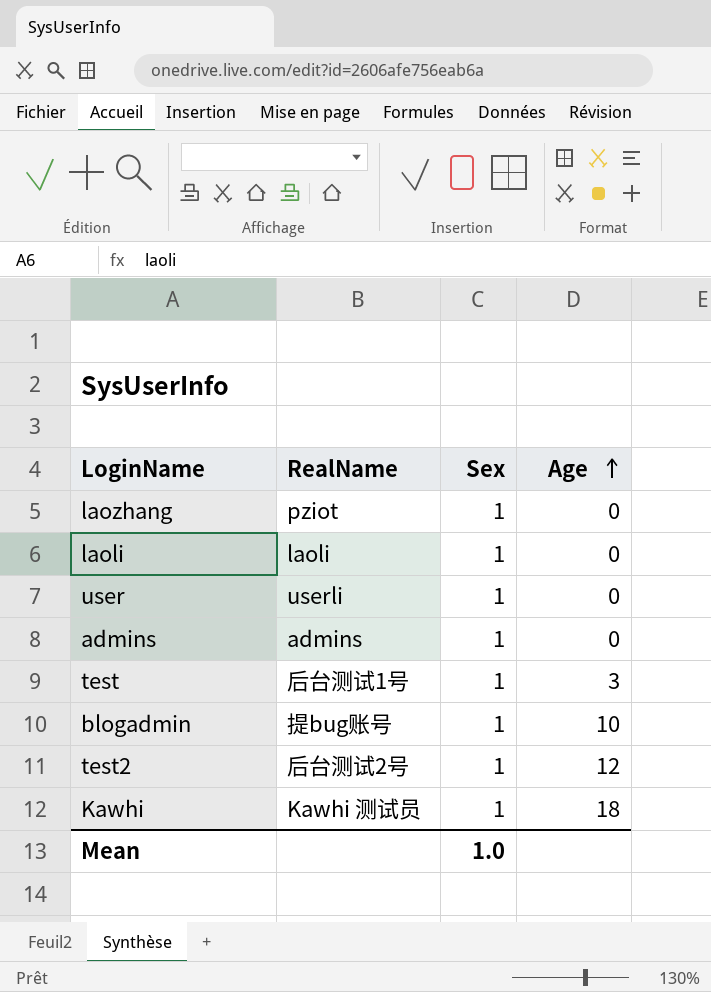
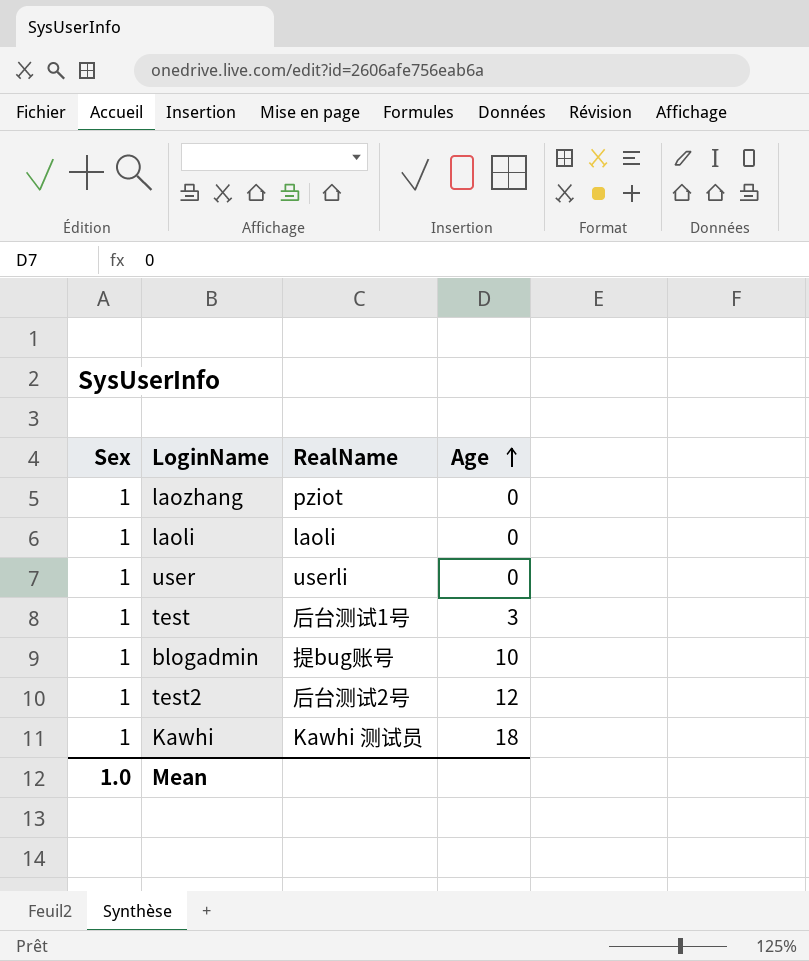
column Sex | position: 3 -> 1
row admins: admins | 1 | 0 -> none

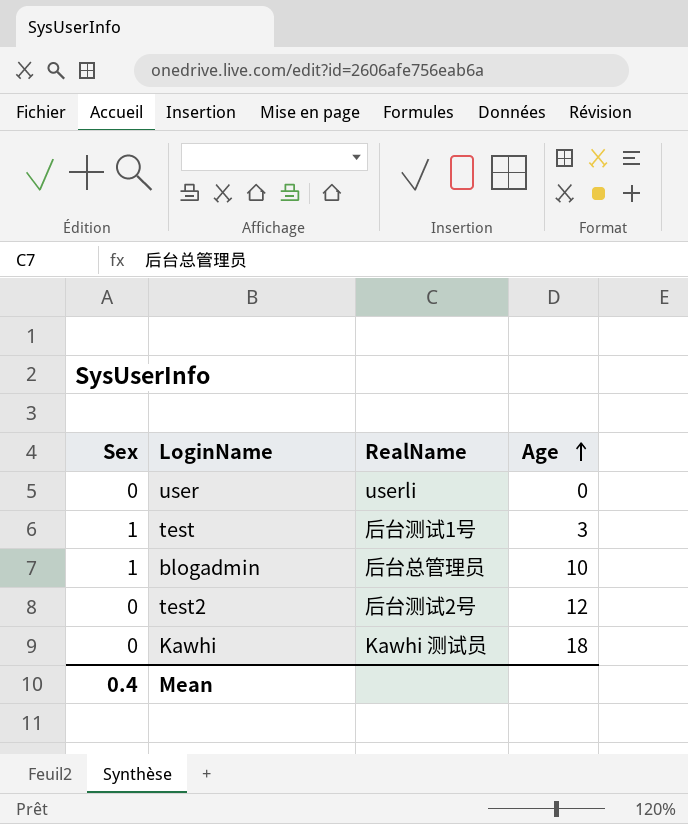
row laozhang: 1 | pziot | 0 -> none
row laoli: 1 | laoli | 0 -> none
user | Sex: 1 -> 0
blogadmin | RealName: 提bug账号 -> 后台总管理员
test2 | Sex: 1 -> 0
Kawhi | Sex: 1 -> 0
Mean | Sex: 1.0 -> 0.4

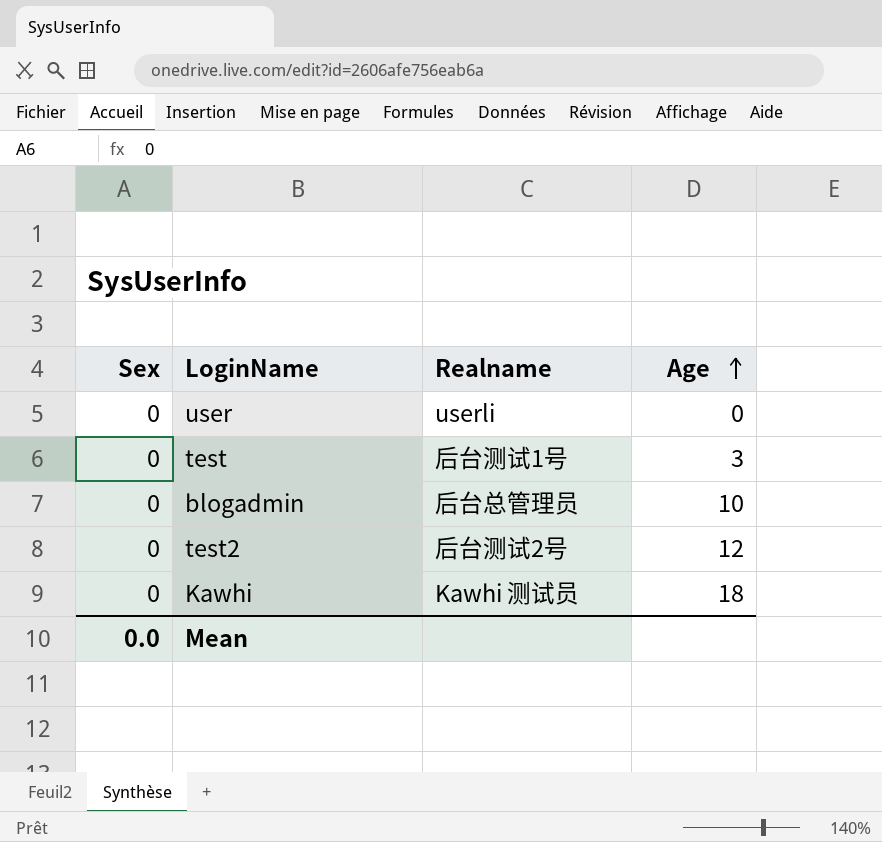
column name: RealName -> Realname
test | Sex: 1 -> 0
blogadmin | Sex: 1 -> 0
Mean | Sex: 0.4 -> 0.0

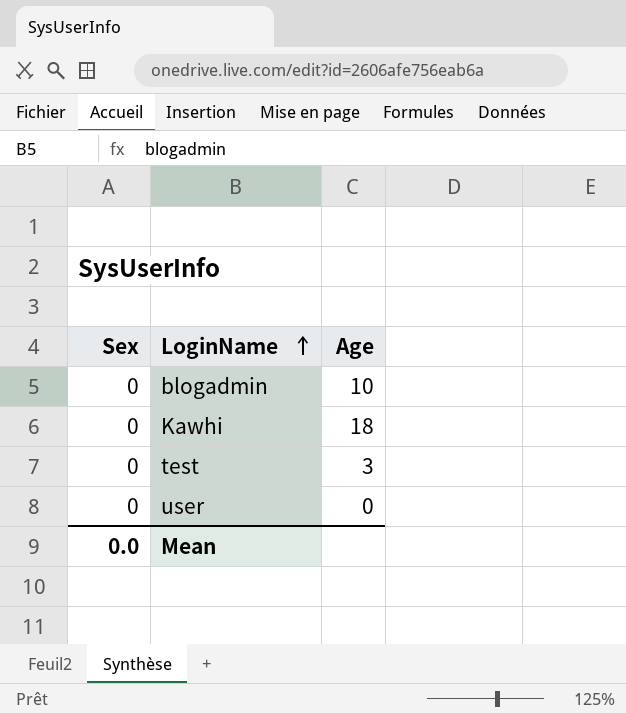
row order: Age ascending -> LoginName ascending
column Realname | position: 3 -> none
row test2: 0 | 后台测试2号 | 12 -> none

